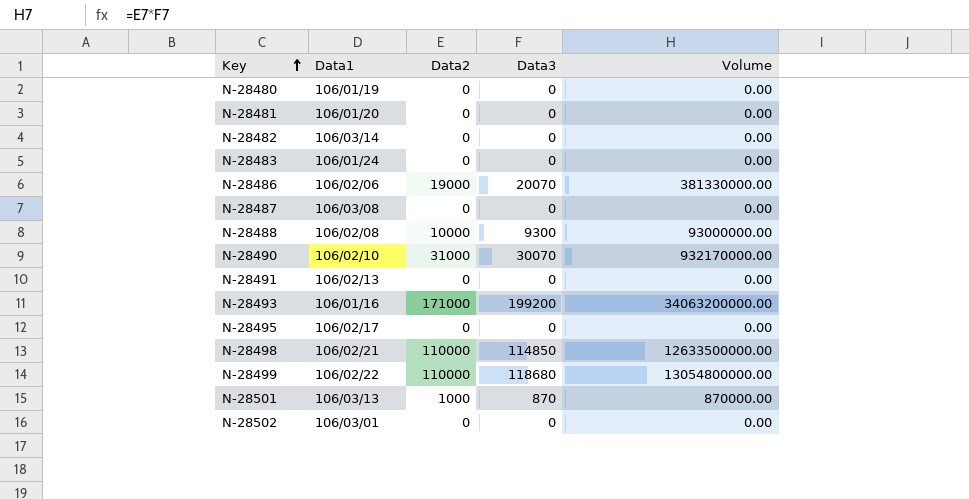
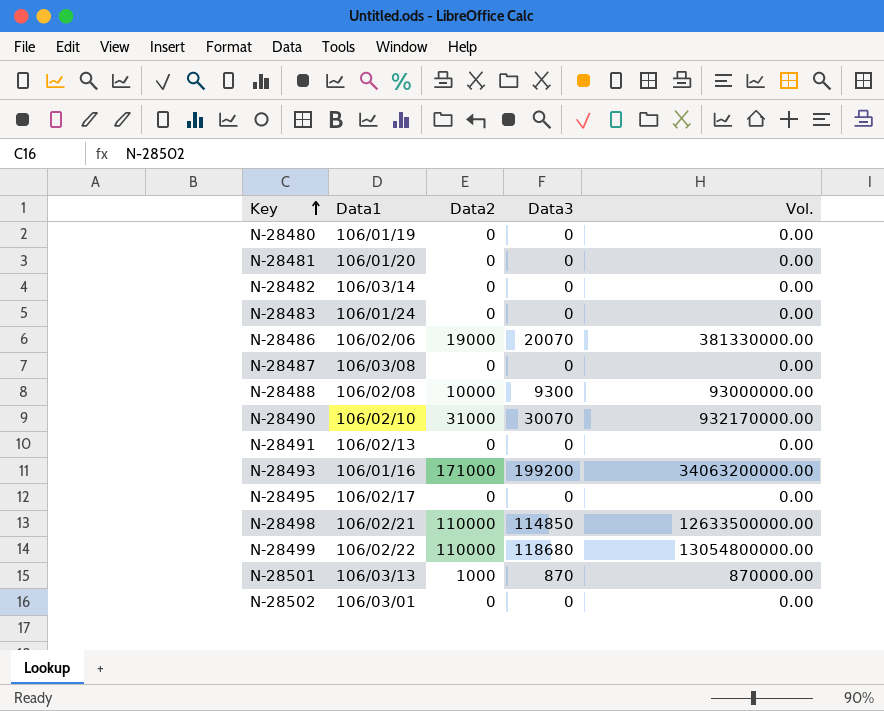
column name: Volume -> Vol.

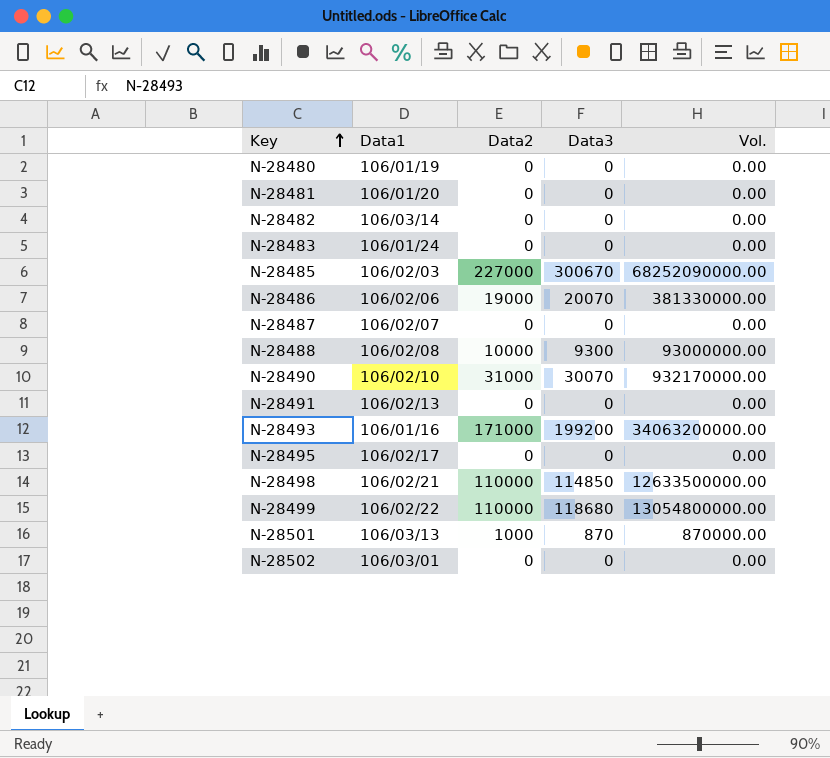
row N-28485: none -> 106/02/03 | 227000 | 300670 | 68252090000.00
N-28487 | Data1: 106/03/08 -> 106/02/07

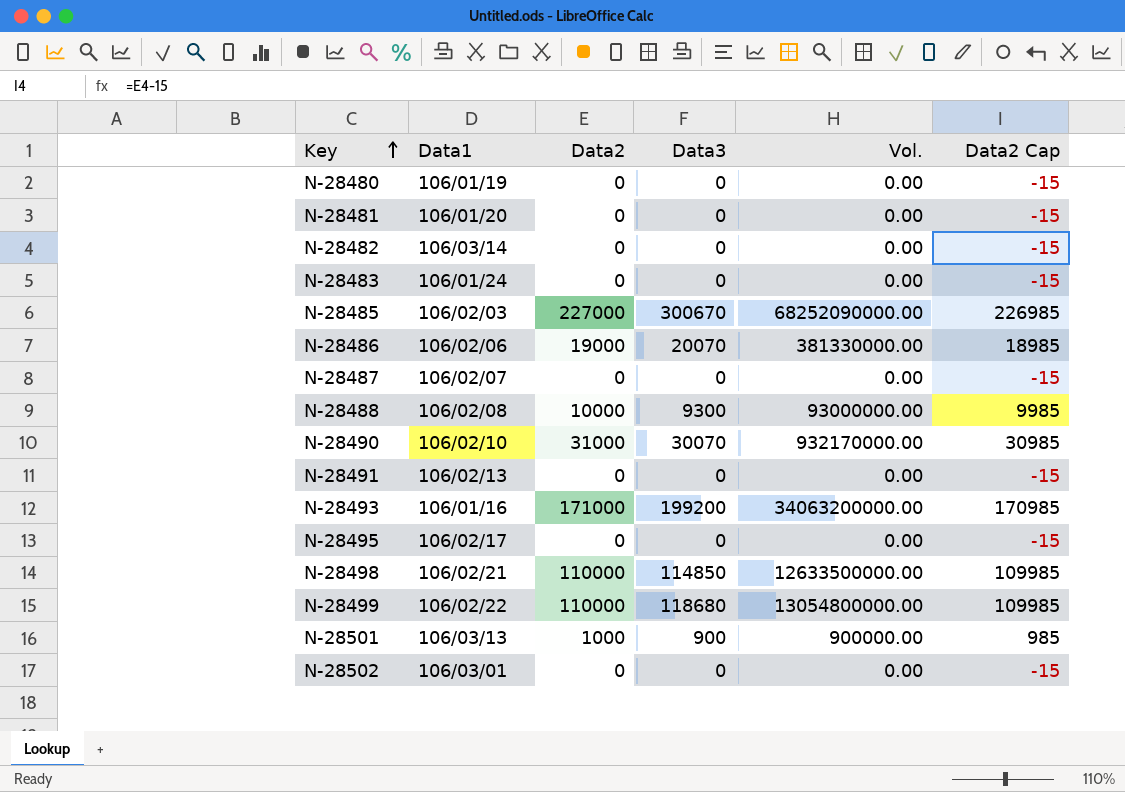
column Data2 Cap | formula: none -> [Data2] - 15
N-28501 | Data3: 870 -> 900
N-28501 | Vol.: 870000.00 -> 900000.00

